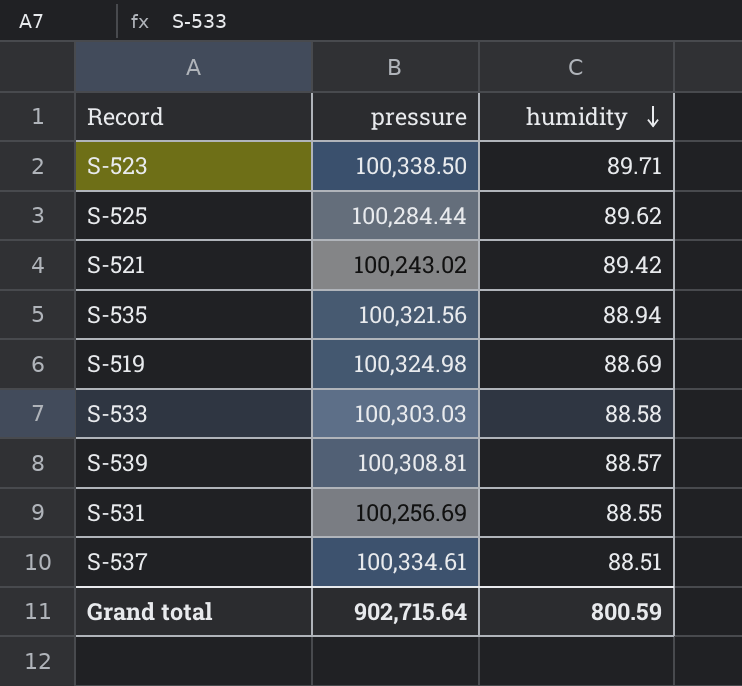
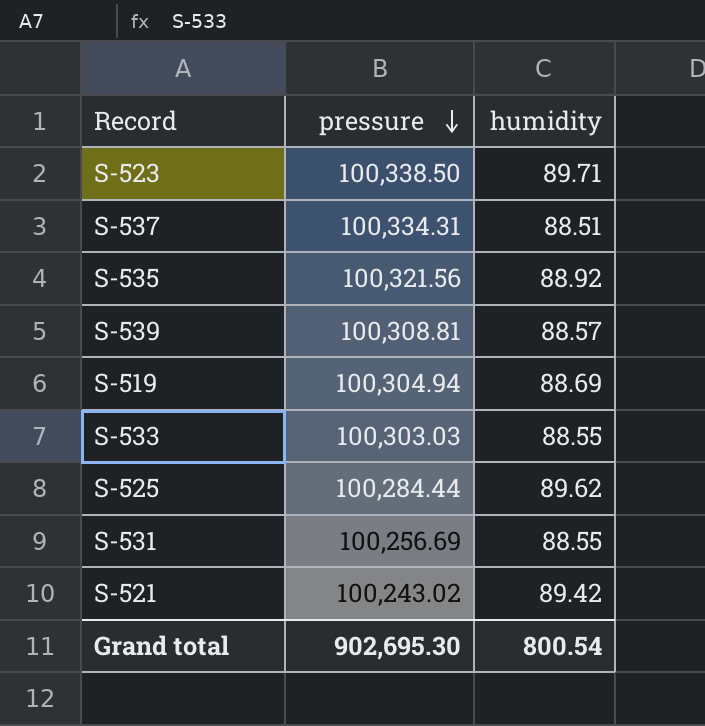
row order: humidity descending -> pressure descending
S-537 | pressure: 100,334.61 -> 100,334.31
S-535 | humidity: 88.94 -> 88.92
S-519 | pressure: 100,324.98 -> 100,304.94
S-533 | humidity: 88.58 -> 88.55
Grand total | pressure: 902,715.64 -> 902,695.30
Grand total | humidity: 800.59 -> 800.54

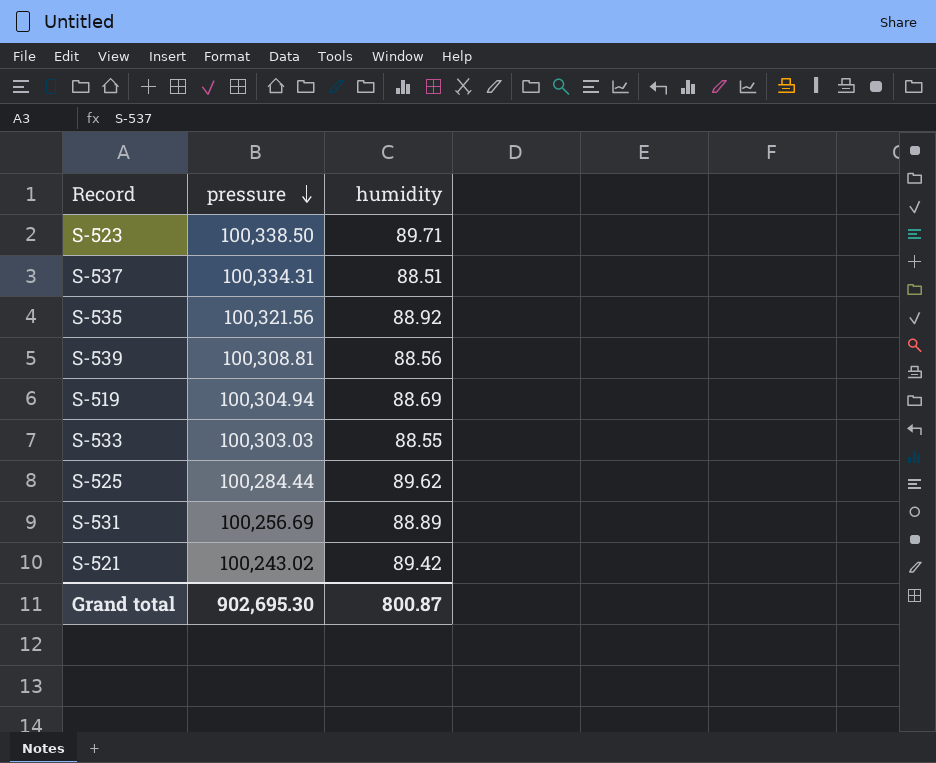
S-539 | humidity: 88.57 -> 88.56
S-531 | humidity: 88.55 -> 88.89
Grand total | humidity: 800.54 -> 800.87

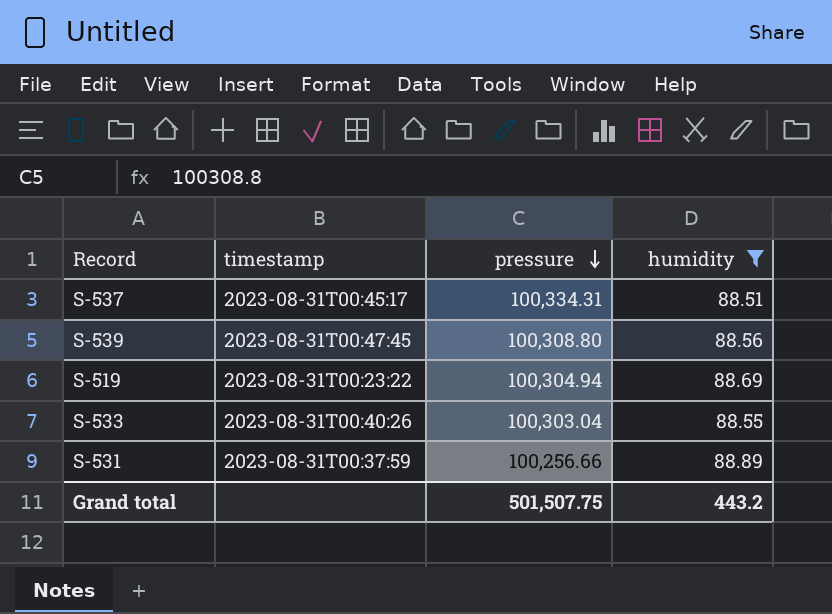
filter: none -> humidity <= 88.89
column timestamp | position: none -> 2
S-539 | pressure: 100,308.81 -> 100,308.80
S-533 | pressure: 100,303.03 -> 100,303.04
S-531 | pressure: 100,256.69 -> 100,256.66
Grand total | pressure: 902,695.30 -> 501,507.75
Grand total | humidity: 800.87 -> 443.2

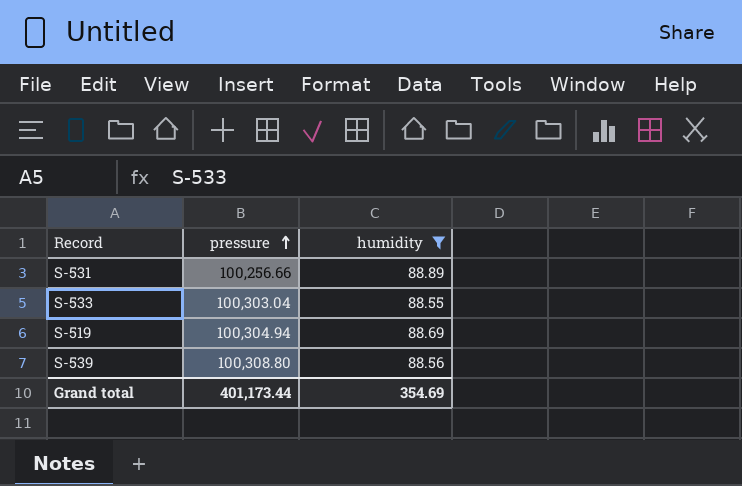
row order: pressure descending -> pressure ascending
column timestamp | position: 2 -> none
row S-537: 2023-08-31T00:45:17 | 100,334.31 | 88.51 -> none
Grand total | pressure: 501,507.75 -> 401,173.44
Grand total | humidity: 443.2 -> 354.69

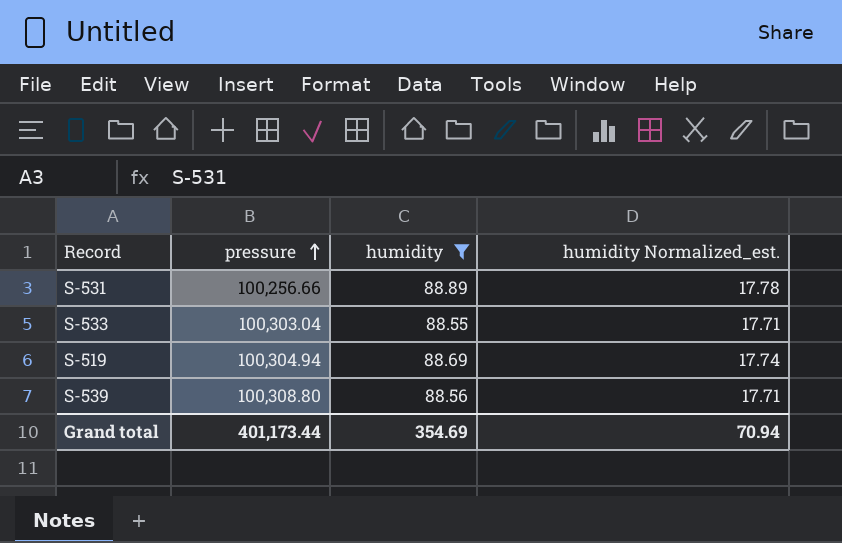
column humidity Normalized_est. | formula: none -> [humidity] * 0.2

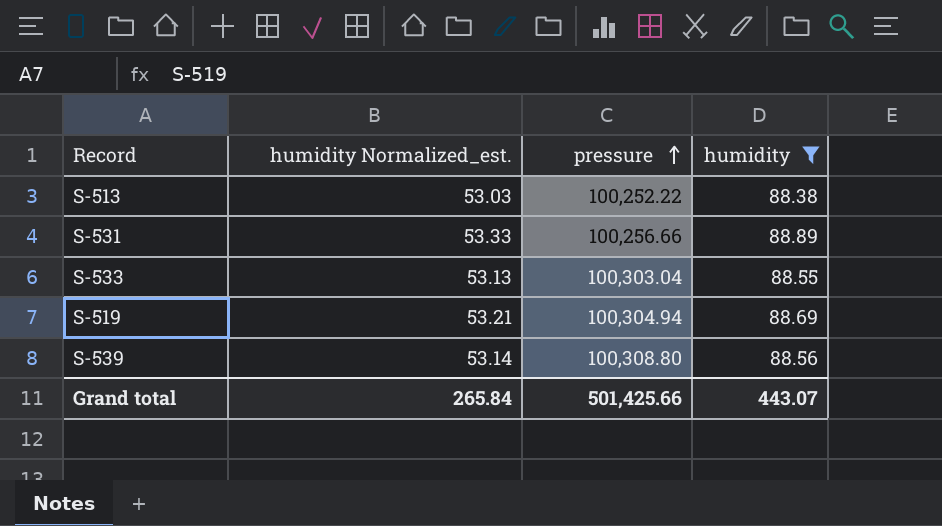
column humidity Normalized_est. | formula: [humidity] * 0.2 -> [humidity] * 0.6
column humidity Normalized_est. | position: 4 -> 2
row S-513: none -> 53.03 | 100,252.22 | 88.38
Grand total | humidity Normalized_est.: 70.94 -> 265.84
Grand total | pressure: 401,173.44 -> 501,425.66
Grand total | humidity: 354.69 -> 443.07

